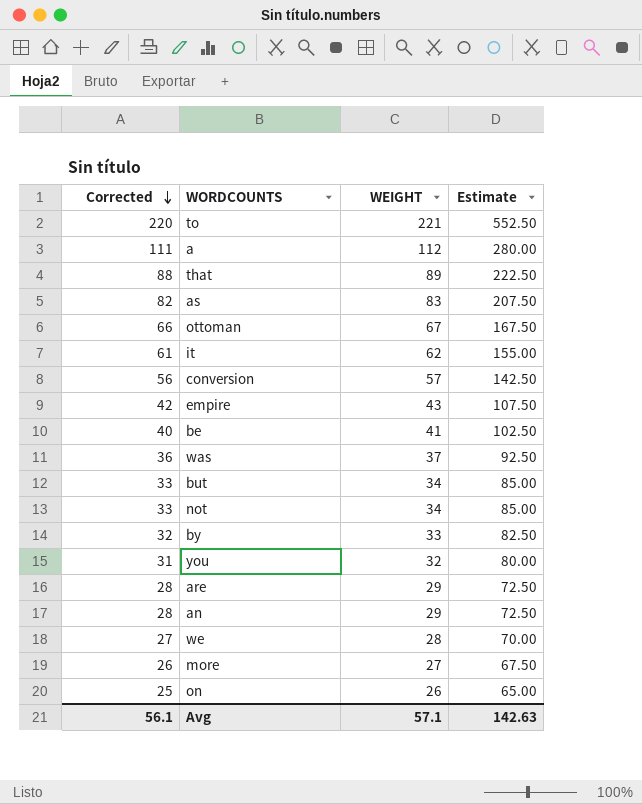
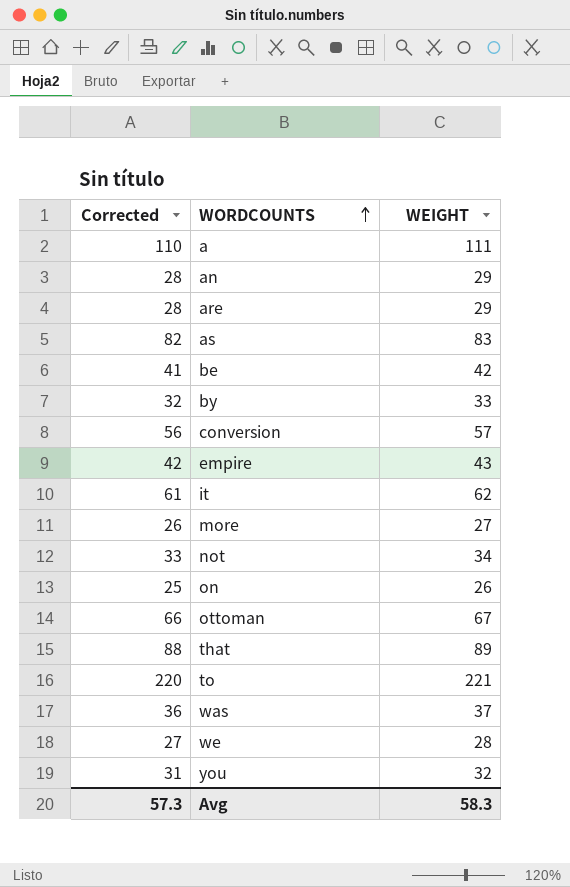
row order: Corrected descending -> WORDCOUNTS ascending
column Estimate | formula: [WEIGHT] * 2.5 -> none
row but: 33 | 34 | 85.00 -> none
a | Corrected: 111 -> 110
a | WEIGHT: 112 -> 111
be | Corrected: 40 -> 41
be | WEIGHT: 41 -> 42
Avg | Corrected: 56.1 -> 57.3
Avg | WEIGHT: 57.1 -> 58.3

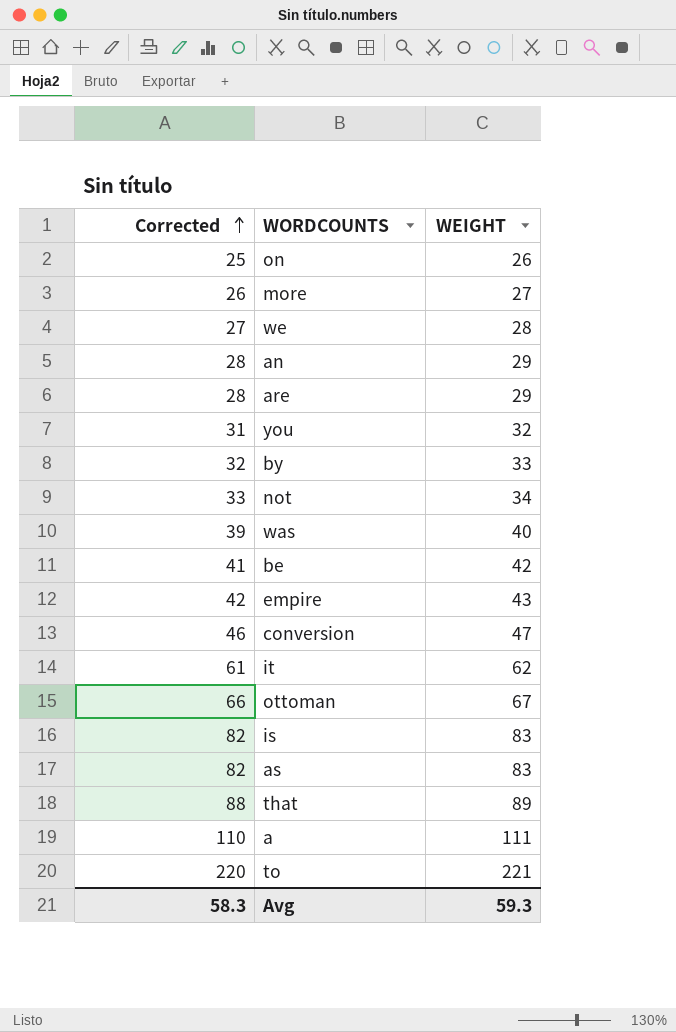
row order: WORDCOUNTS ascending -> Corrected ascending
was | Corrected: 36 -> 39
was | WEIGHT: 37 -> 40
conversion | Corrected: 56 -> 46
conversion | WEIGHT: 57 -> 47
row is: none -> 82 | 83
Avg | Corrected: 57.3 -> 58.3
Avg | WEIGHT: 58.3 -> 59.3

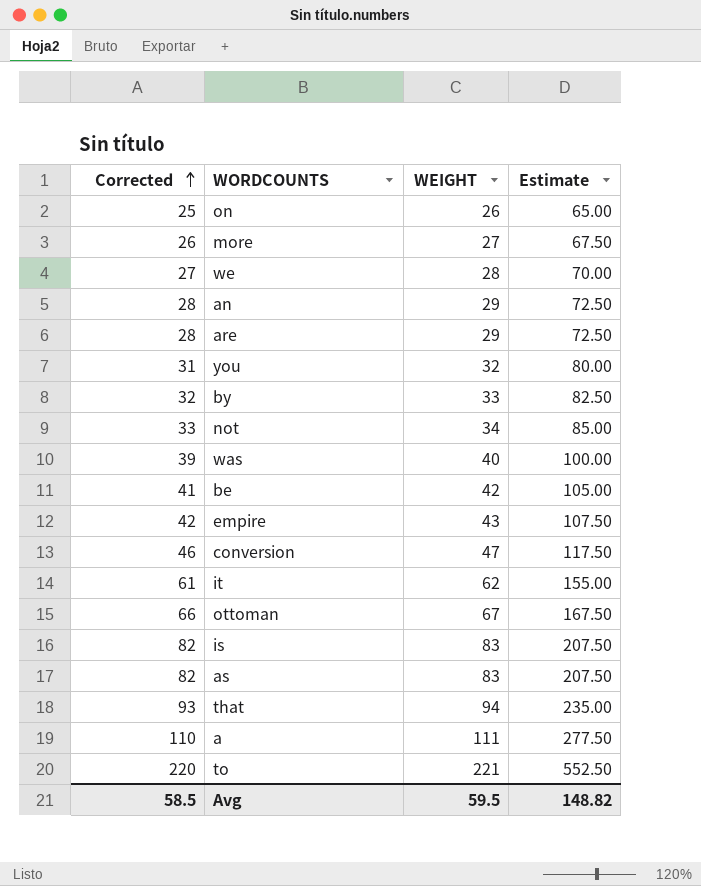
column Estimate | formula: none -> [WEIGHT] * 2.5
that | Corrected: 88 -> 93
that | WEIGHT: 89 -> 94
Avg | Corrected: 58.3 -> 58.5
Avg | WEIGHT: 59.3 -> 59.5

